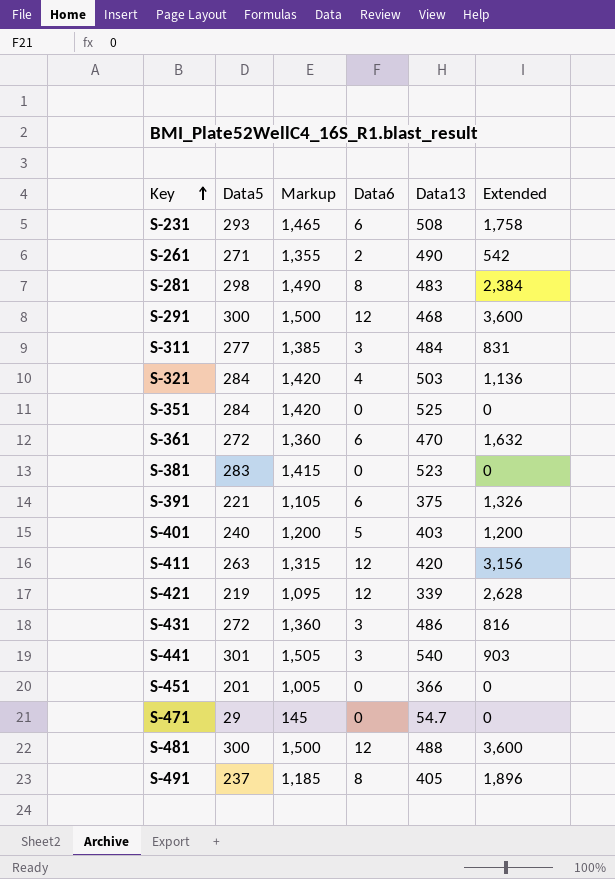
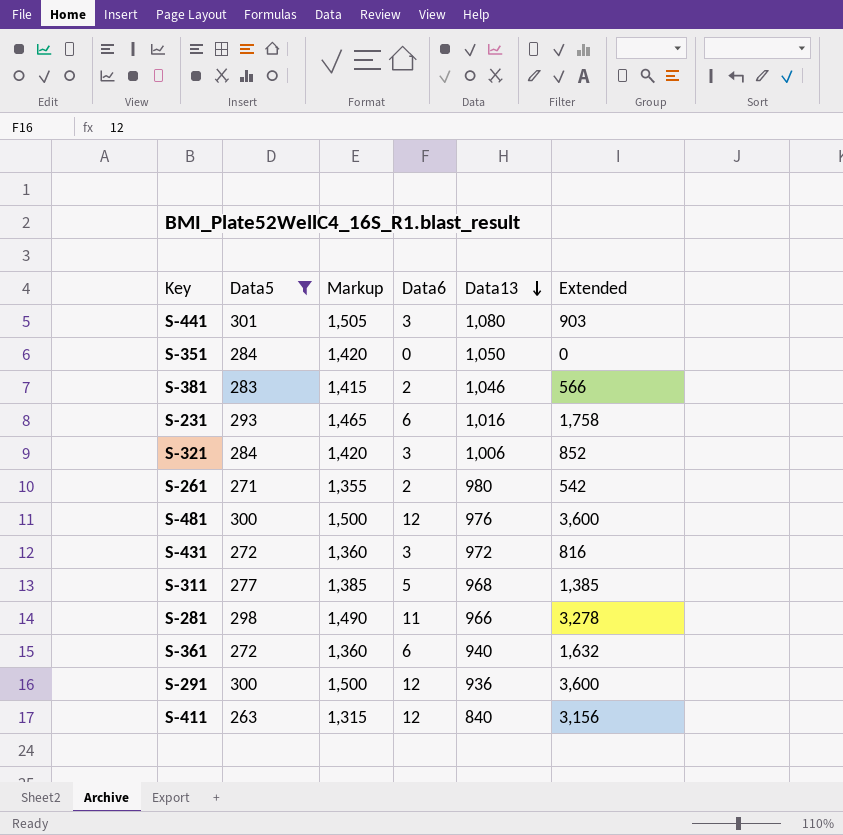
filter: none -> Data5 >= 263
row order: Key ascending -> Data13 descending
S-441 | Data13: 540 -> 1,080
S-351 | Data13: 525 -> 1,050
S-381 | Data6: 0 -> 2
S-381 | Data13: 523 -> 1,046
S-381 | Extended: 0 -> 566
S-231 | Data13: 508 -> 1,016
S-321 | Data6: 4 -> 3
S-321 | Data13: 503 -> 1,006
S-321 | Extended: 1,136 -> 852
S-261 | Data13: 490 -> 980
S-481 | Data13: 488 -> 976
S-431 | Data13: 486 -> 972
S-311 | Data6: 3 -> 5
S-311 | Data13: 484 -> 968
S-311 | Extended: 831 -> 1,385
S-281 | Data6: 8 -> 11
S-281 | Data13: 483 -> 966
S-281 | Extended: 2,384 -> 3,278
S-361 | Data13: 470 -> 940
S-291 | Data13: 468 -> 936
S-411 | Data13: 420 -> 840

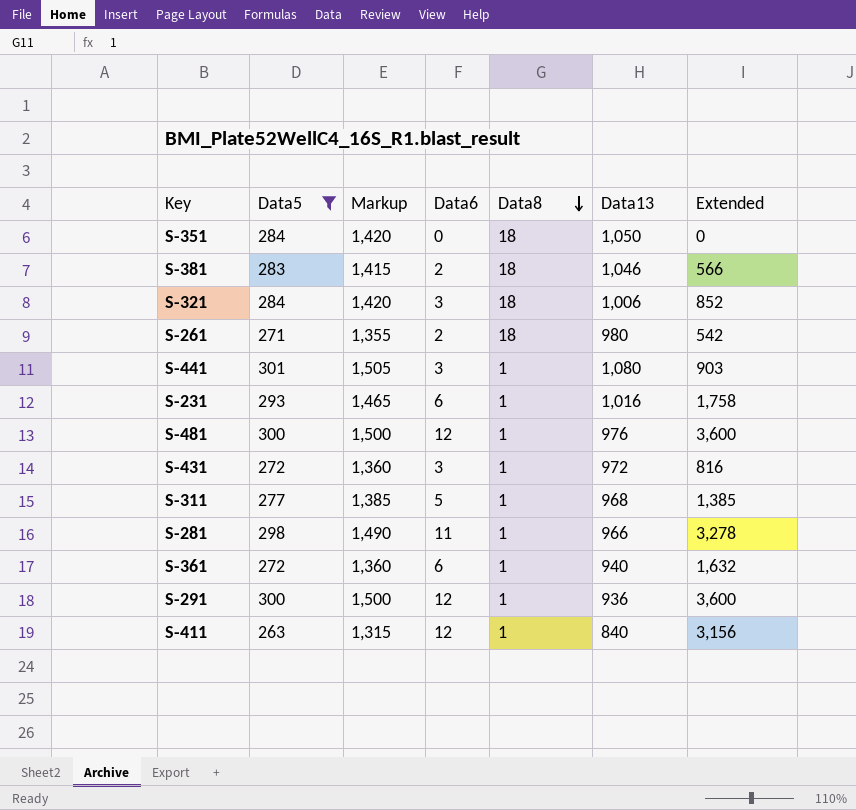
row order: Data13 descending -> Data8 descending
column Data8 | position: none -> 5

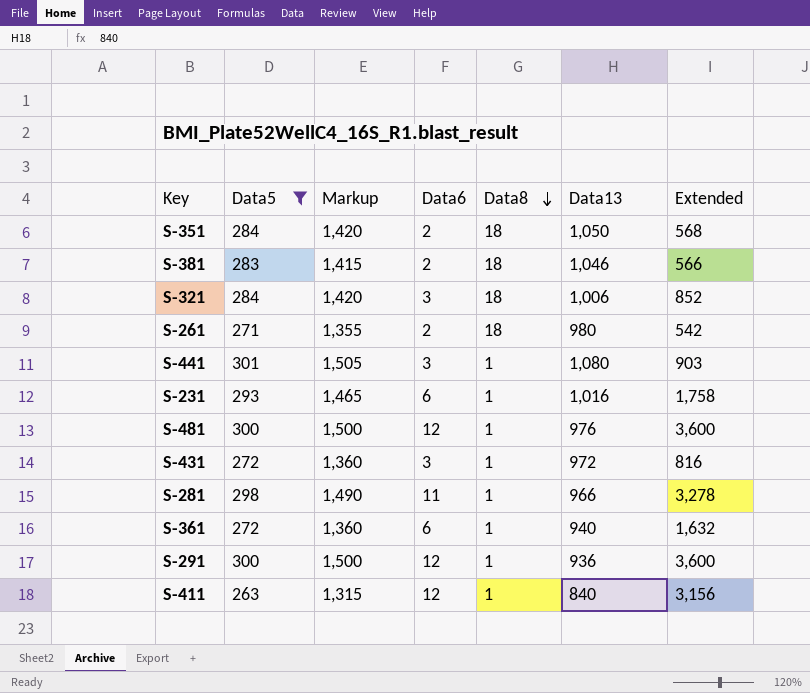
row S-311: 277 | 1,385 | 5 | 1 | 968 | 1,385 -> none
S-351 | Data6: 0 -> 2
S-351 | Extended: 0 -> 568

